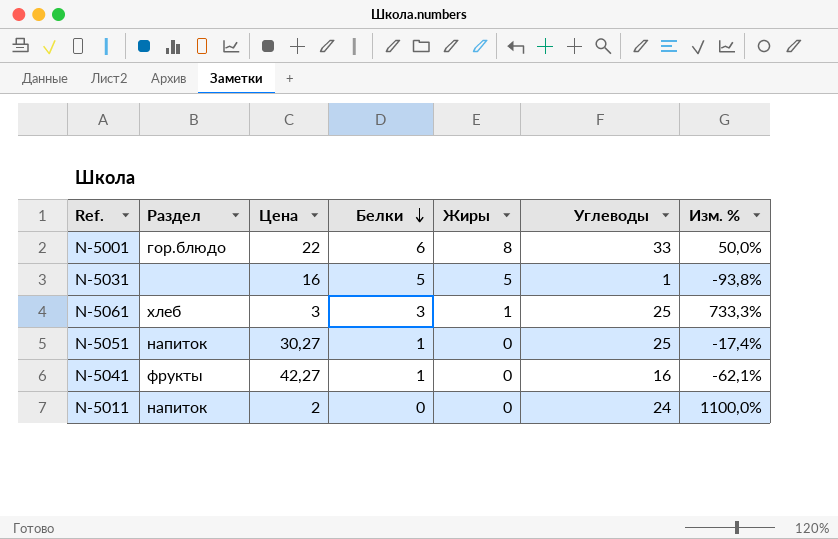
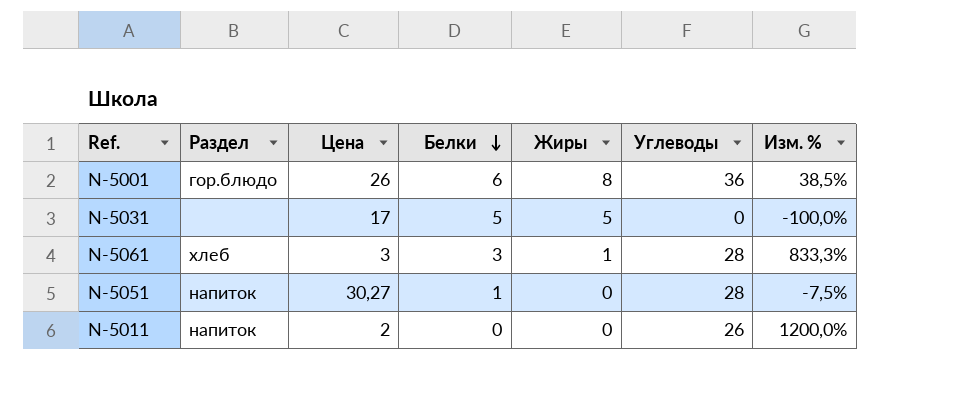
row N-5041: фрукты | 42,27 | 1 | 0 | 16 | -62,1% -> none
N-5001 | Цена: 22 -> 26
N-5001 | Углеводы: 33 -> 36
N-5001 | Изм. %: 50,0% -> 38,5%
N-5031 | Цена: 16 -> 17
N-5031 | Углеводы: 1 -> 0
N-5031 | Изм. %: -93,8% -> -100,0%
N-5061 | Углеводы: 25 -> 28
N-5061 | Изм. %: 733,3% -> 833,3%
N-5051 | Углеводы: 25 -> 28
N-5051 | Изм. %: -17,4% -> -7,5%
N-5011 | Углеводы: 24 -> 26
N-5011 | Изм. %: 1100,0% -> 1200,0%

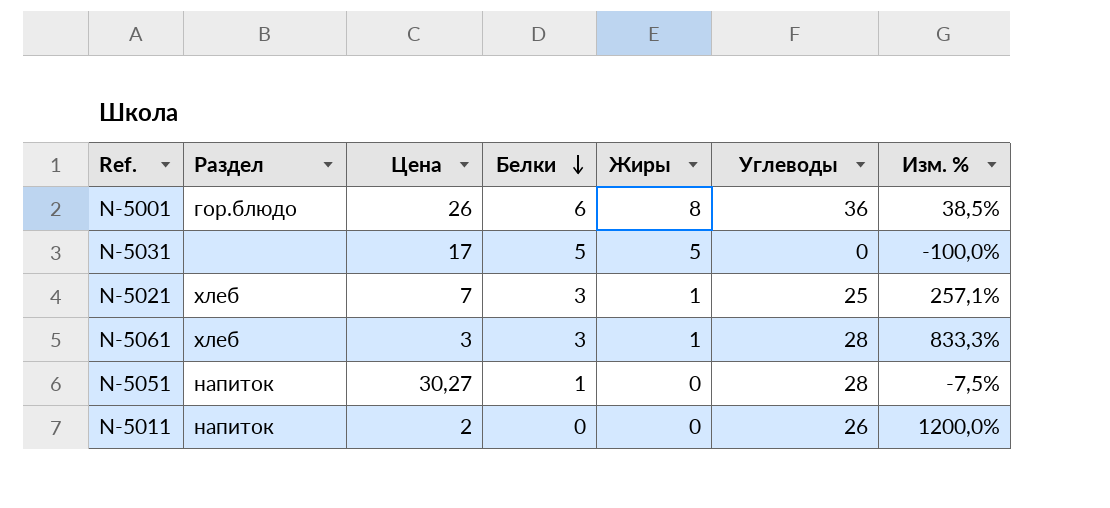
row N-5021: none -> хлеб | 7 | 3 | 1 | 25 | 257,1%

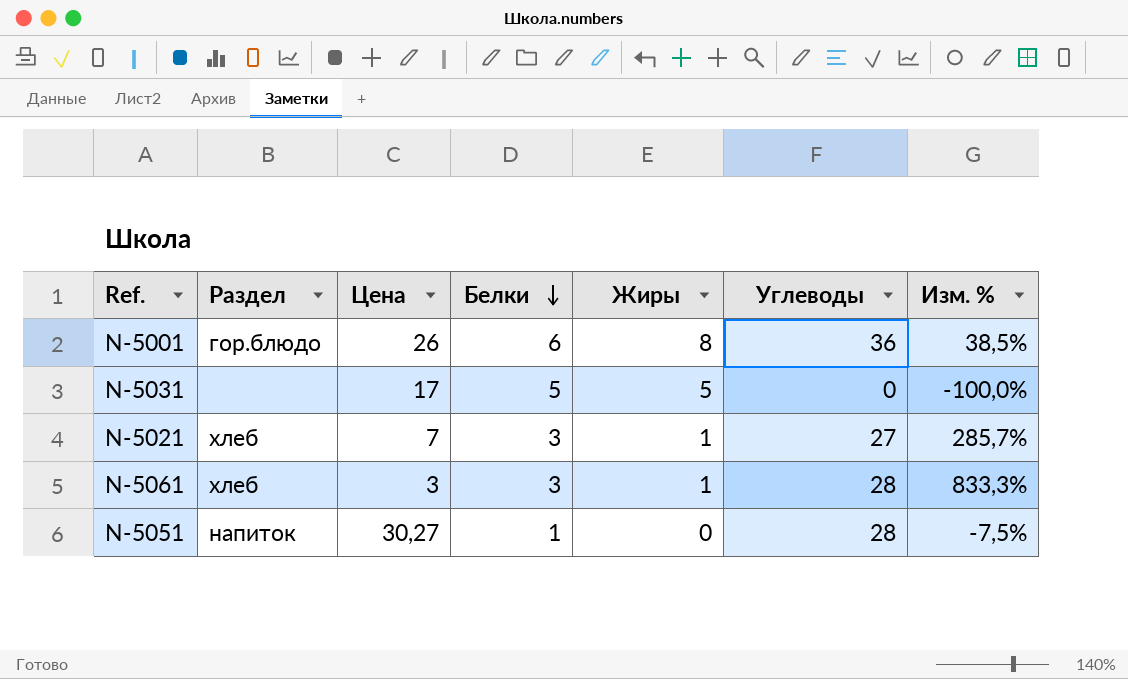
row N-5011: напиток | 2 | 0 | 0 | 26 | 1200,0% -> none
N-5021 | Углеводы: 25 -> 27
N-5021 | Изм. %: 257,1% -> 285,7%

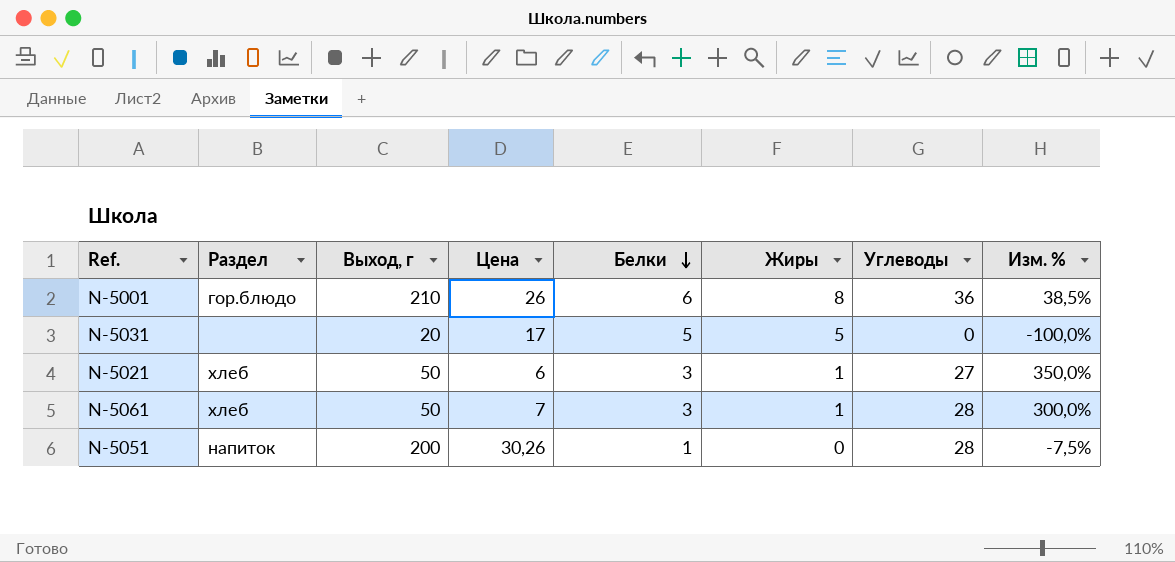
column Выход, г | position: none -> 3
N-5021 | Цена: 7 -> 6
N-5021 | Изм. %: 285,7% -> 350,0%
N-5061 | Цена: 3 -> 7
N-5061 | Изм. %: 833,3% -> 300,0%
N-5051 | Цена: 30,27 -> 30,26

